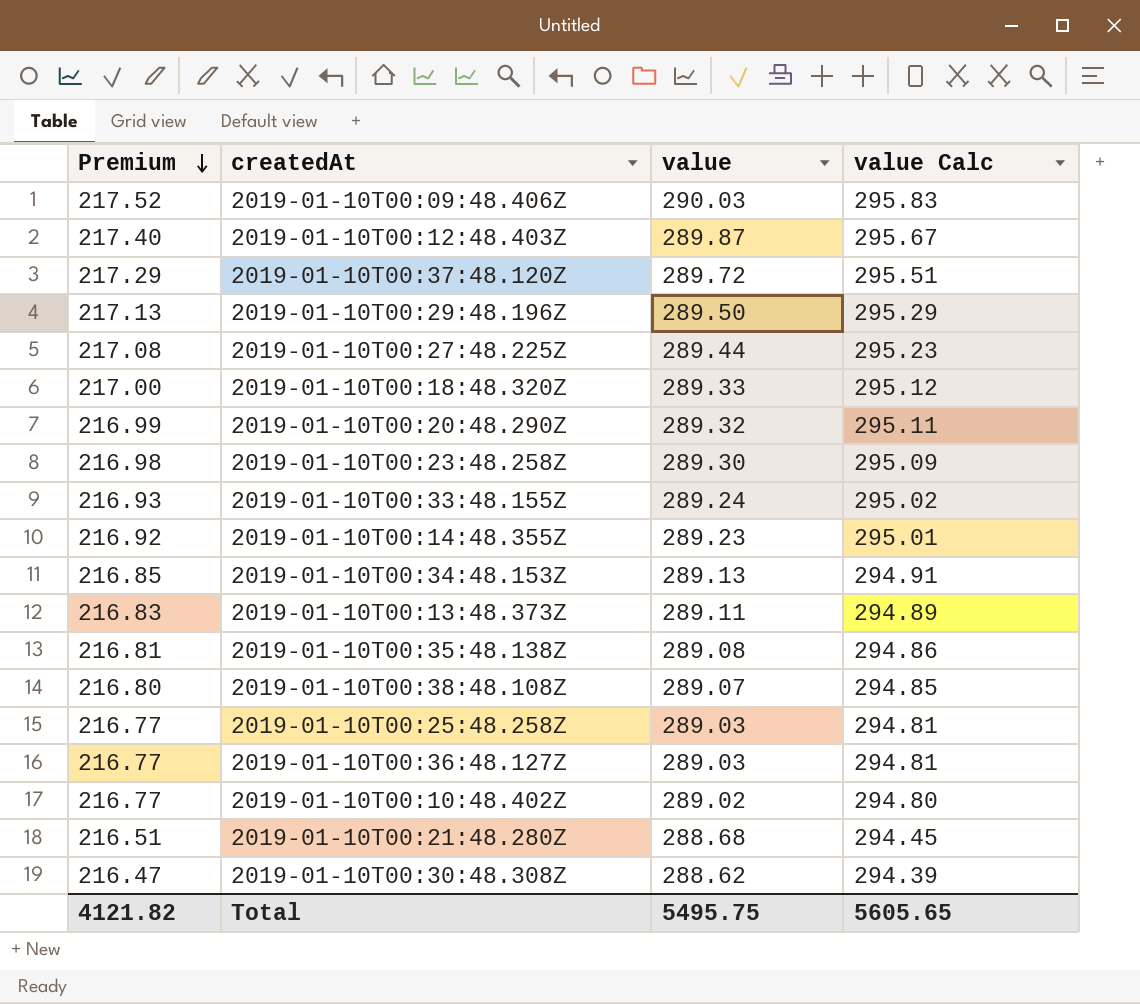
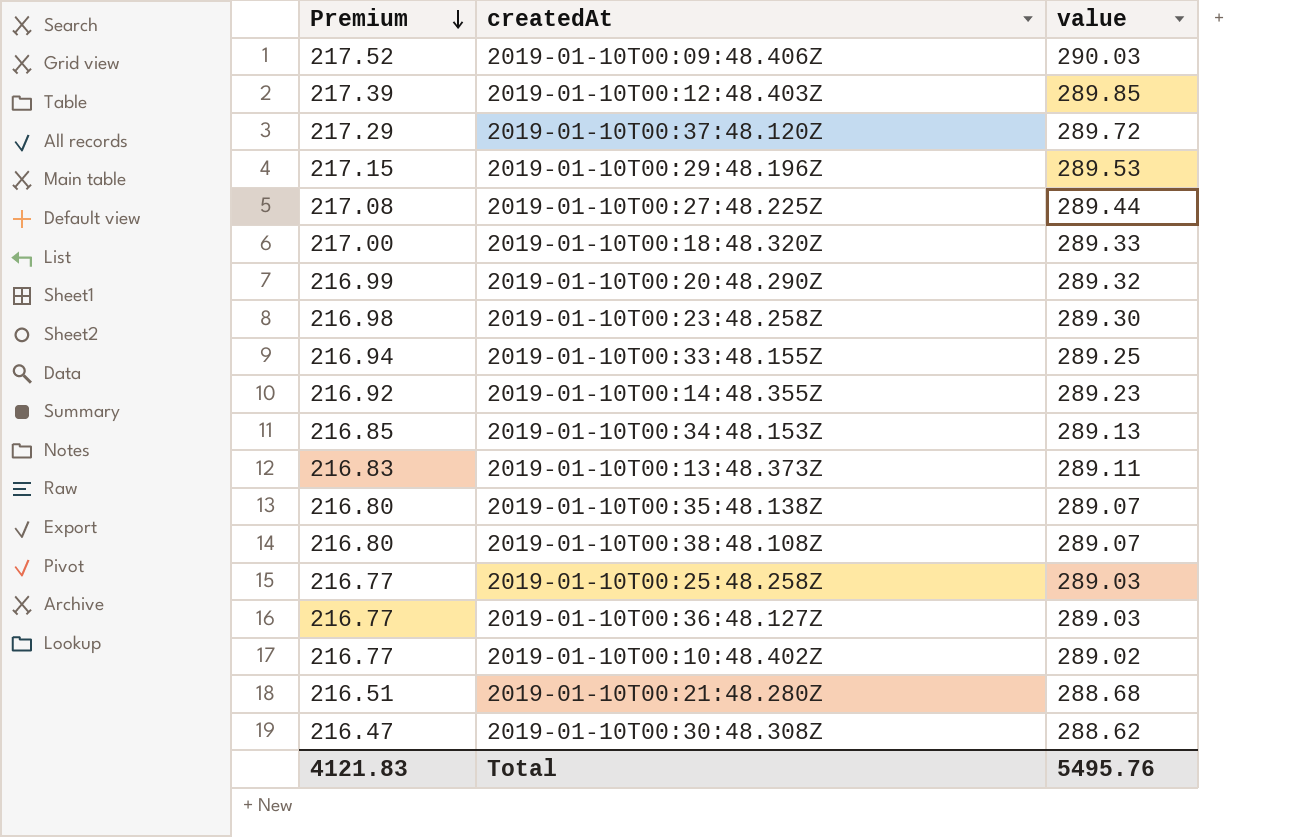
column value Calc | formula: [value] * 1.02 -> none
2019-01-10T00:12:48.403Z | Premium: 217.40 -> 217.39
2019-01-10T00:12:48.403Z | value: 289.87 -> 289.85
2019-01-10T00:29:48.196Z | Premium: 217.13 -> 217.15
2019-01-10T00:29:48.196Z | value: 289.50 -> 289.53
2019-01-10T00:33:48.155Z | Premium: 216.93 -> 216.94
2019-01-10T00:33:48.155Z | value: 289.24 -> 289.25
2019-01-10T00:35:48.138Z | Premium: 216.81 -> 216.80
2019-01-10T00:35:48.138Z | value: 289.08 -> 289.07
Total | Premium: 4121.82 -> 4121.83
Total | value: 5495.75 -> 5495.76

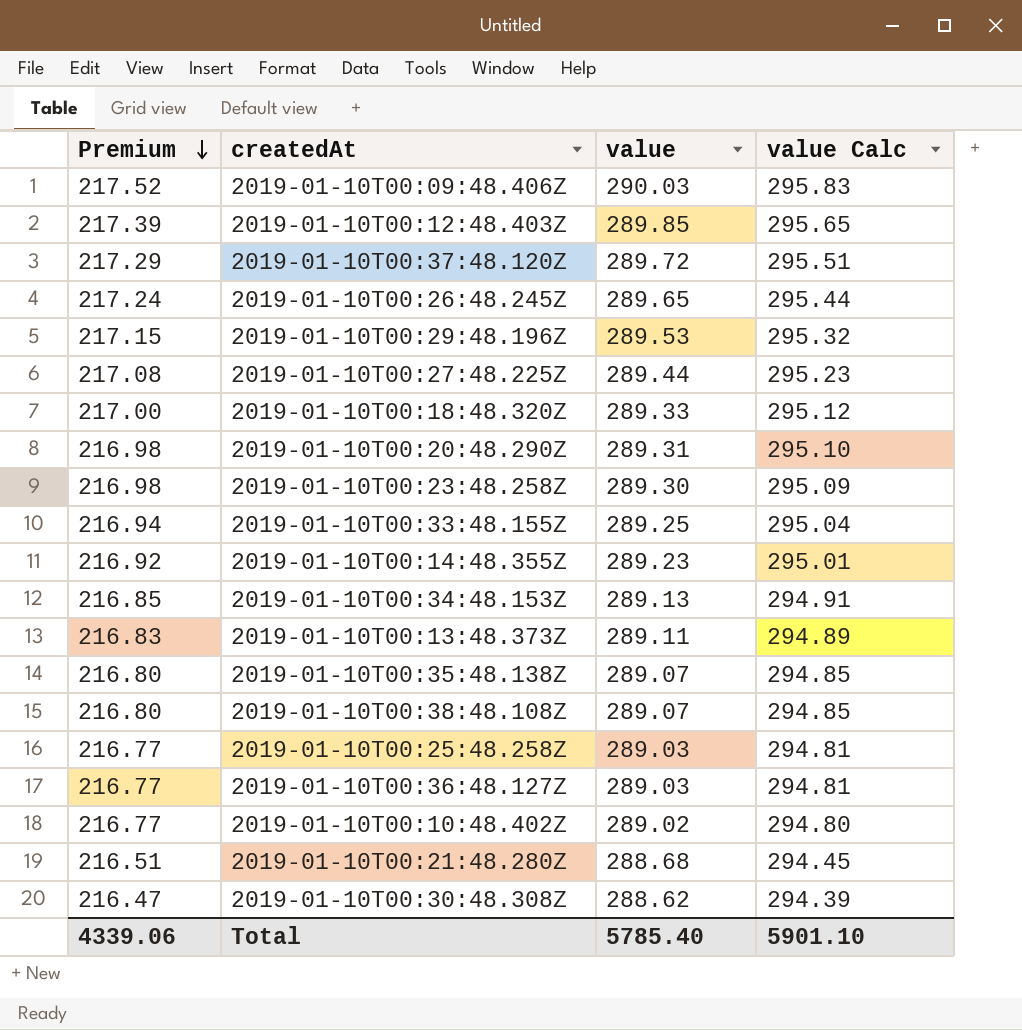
column value Calc | formula: none -> [value] * 1.02
row 2019-01-10T00:26:48.245Z: none -> 217.24 | 289.65 | 295.44
2019-01-10T00:20:48.290Z | Premium: 216.99 -> 216.98
2019-01-10T00:20:48.290Z | value: 289.32 -> 289.31
Total | Premium: 4121.83 -> 4339.06
Total | value: 5495.76 -> 5785.40

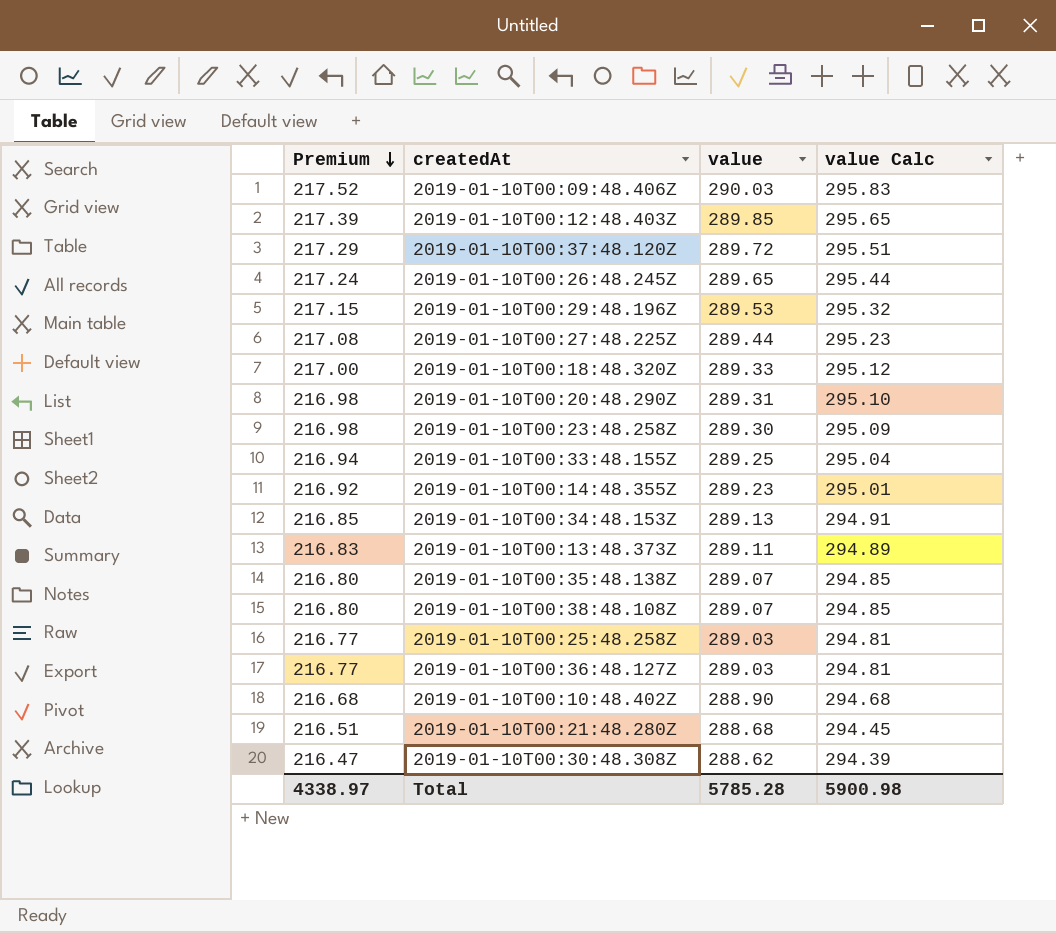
2019-01-10T00:10:48.402Z | Premium: 216.77 -> 216.68
2019-01-10T00:10:48.402Z | value: 289.02 -> 288.90
2019-01-10T00:10:48.402Z | value Calc: 294.80 -> 294.68
Total | Premium: 4339.06 -> 4338.97
Total | value: 5785.40 -> 5785.28
Total | value Calc: 5901.10 -> 5900.98

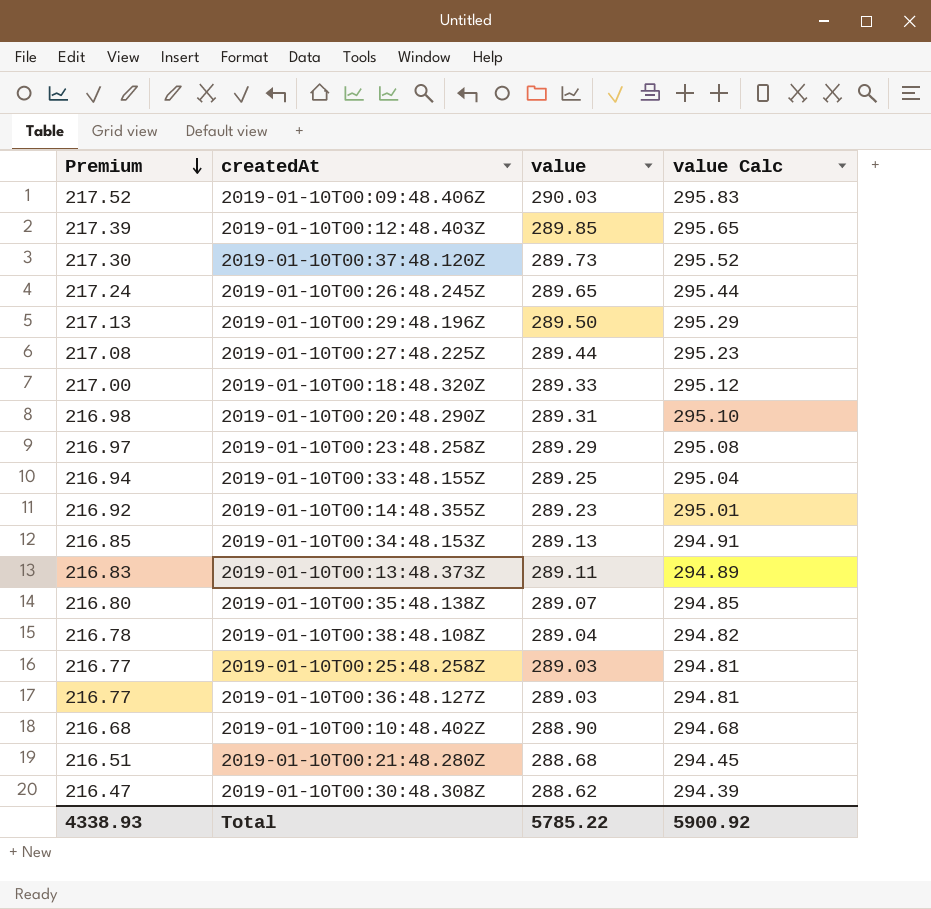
2019-01-10T00:37:48.120Z | Premium: 217.29 -> 217.30
2019-01-10T00:37:48.120Z | value: 289.72 -> 289.73
2019-01-10T00:37:48.120Z | value Calc: 295.51 -> 295.52
2019-01-10T00:29:48.196Z | Premium: 217.15 -> 217.13
2019-01-10T00:29:48.196Z | value: 289.53 -> 289.50
2019-01-10T00:29:48.196Z | value Calc: 295.32 -> 295.29
2019-01-10T00:23:48.258Z | Premium: 216.98 -> 216.97
2019-01-10T00:23:48.258Z | value: 289.30 -> 289.29
2019-01-10T00:23:48.258Z | value Calc: 295.09 -> 295.08
2019-01-10T00:38:48.108Z | Premium: 216.80 -> 216.78
2019-01-10T00:38:48.108Z | value: 289.07 -> 289.04
2019-01-10T00:38:48.108Z | value Calc: 294.85 -> 294.82
Total | Premium: 4338.97 -> 4338.93
Total | value: 5785.28 -> 5785.22
Total | value Calc: 5900.98 -> 5900.92

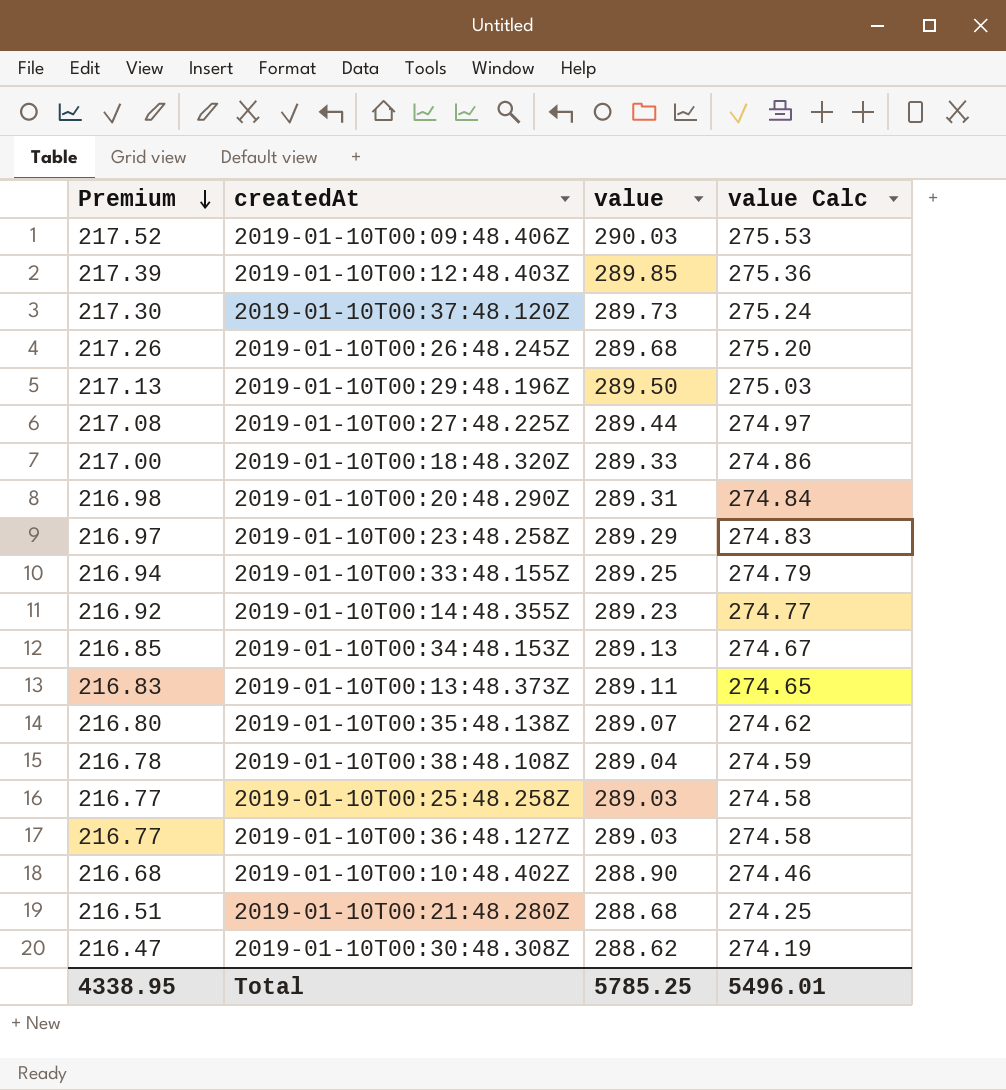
column value Calc | formula: [value] * 1.02 -> [value] * 0.95
2019-01-10T00:26:48.245Z | Premium: 217.24 -> 217.26
2019-01-10T00:26:48.245Z | value: 289.65 -> 289.68
Total | Premium: 4338.93 -> 4338.95
Total | value: 5785.22 -> 5785.25
Total | value Calc: 5900.92 -> 5496.01

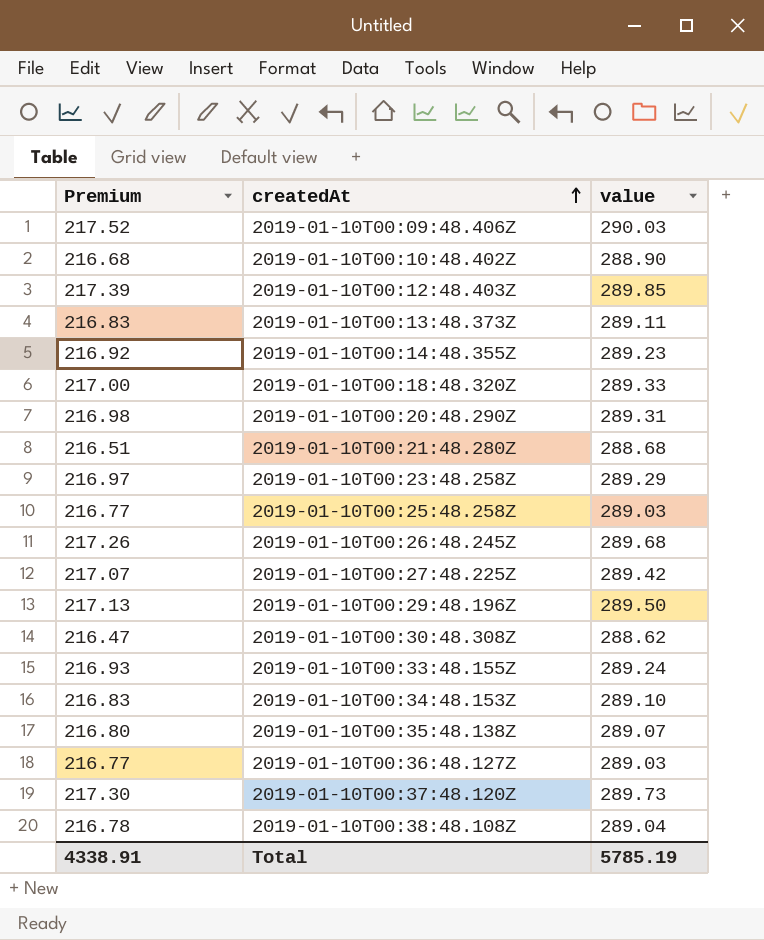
row order: Premium descending -> createdAt ascending
column value Calc | formula: [value] * 0.95 -> none
2019-01-10T00:27:48.225Z | Premium: 217.08 -> 217.07
2019-01-10T00:27:48.225Z | value: 289.44 -> 289.42
2019-01-10T00:33:48.155Z | Premium: 216.94 -> 216.93
2019-01-10T00:33:48.155Z | value: 289.25 -> 289.24
2019-01-10T00:34:48.153Z | Premium: 216.85 -> 216.83
2019-01-10T00:34:48.153Z | value: 289.13 -> 289.10
Total | Premium: 4338.95 -> 4338.91
Total | value: 5785.25 -> 5785.19

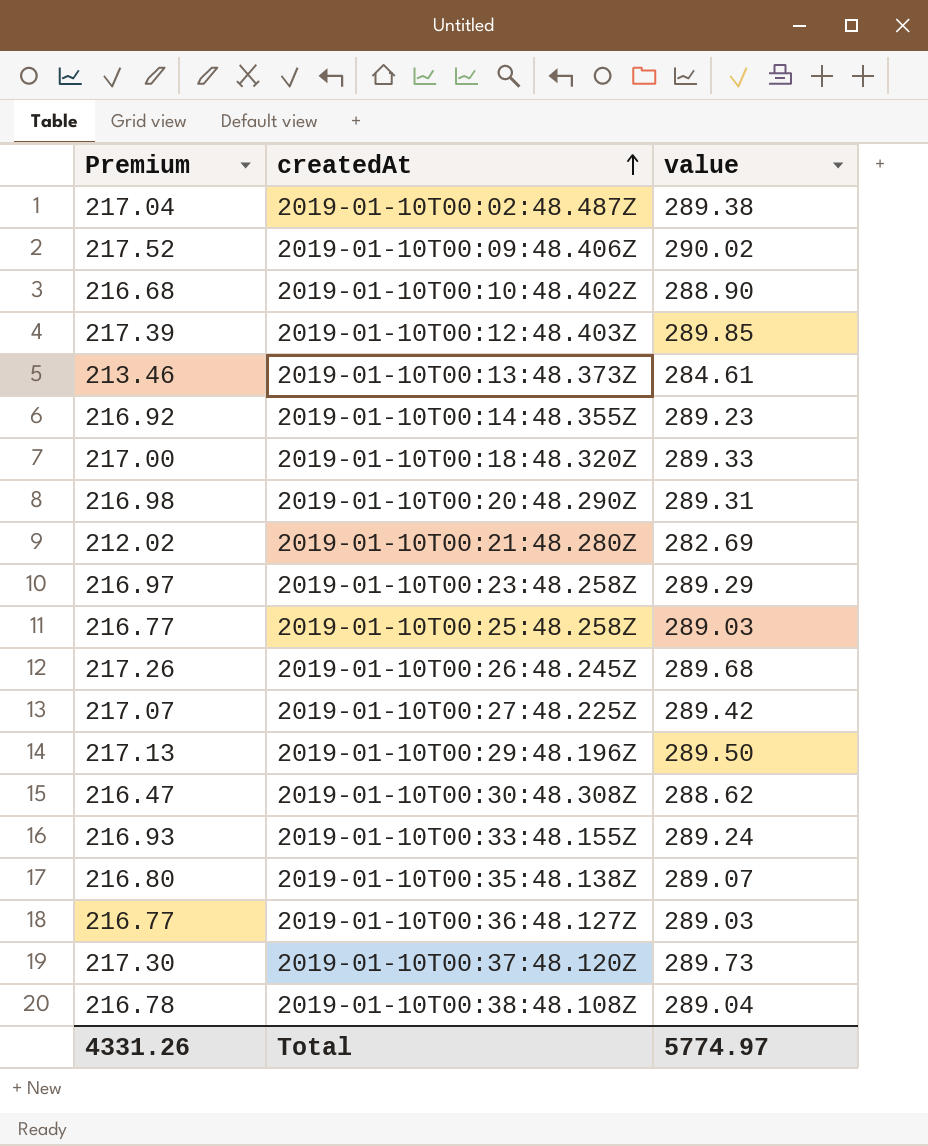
row 2019-01-10T00:34:48.153Z: 216.83 | 289.10 -> none
row 2019-01-10T00:02:48.487Z: none -> 217.04 | 289.38
2019-01-10T00:09:48.406Z | value: 290.03 -> 290.02
2019-01-10T00:13:48.373Z | Premium: 216.83 -> 213.46
2019-01-10T00:13:48.373Z | value: 289.11 -> 284.61
2019-01-10T00:21:48.280Z | Premium: 216.51 -> 212.02
2019-01-10T00:21:48.280Z | value: 288.68 -> 282.69
Total | Premium: 4338.91 -> 4331.26
Total | value: 5785.19 -> 5774.97

